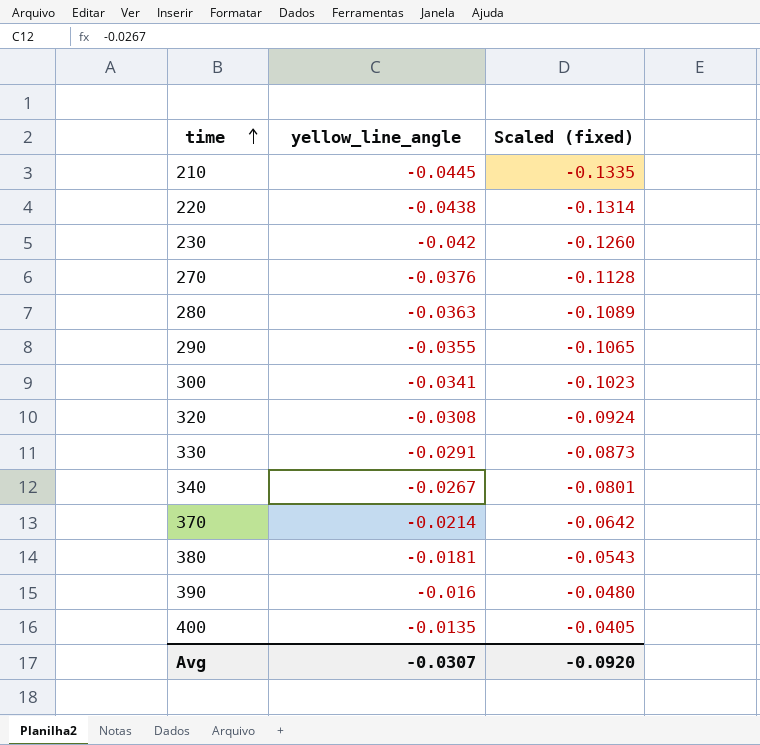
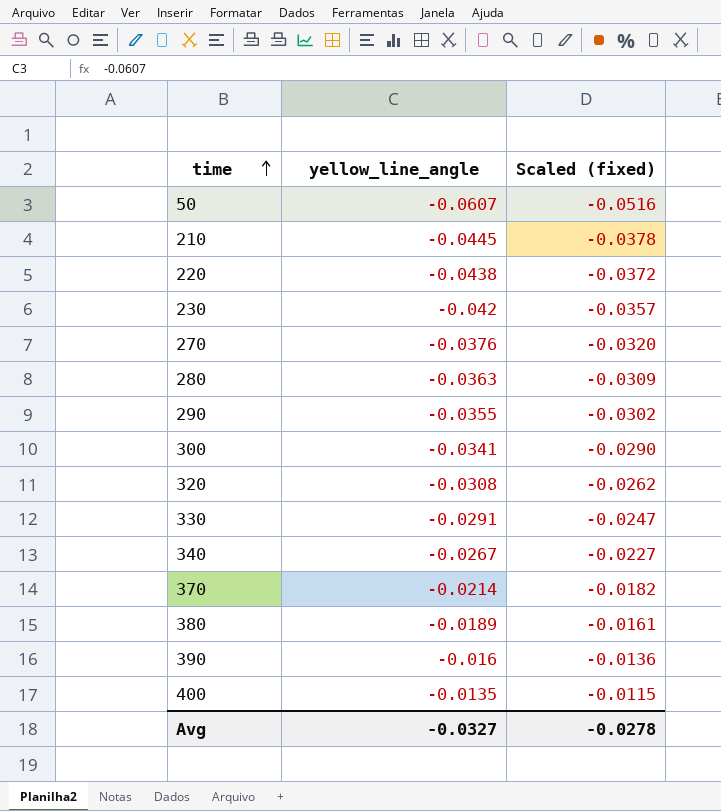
column Scaled (fixed) | formula: [yellow_line_angle] * 3 -> [yellow_line_angle] * 0.85
row 50: none -> -0.0607 | -0.0516
380 | yellow_line_angle: -0.0181 -> -0.0189
Avg | yellow_line_angle: -0.0307 -> -0.0327
Avg | Scaled (fixed): -0.0920 -> -0.0278

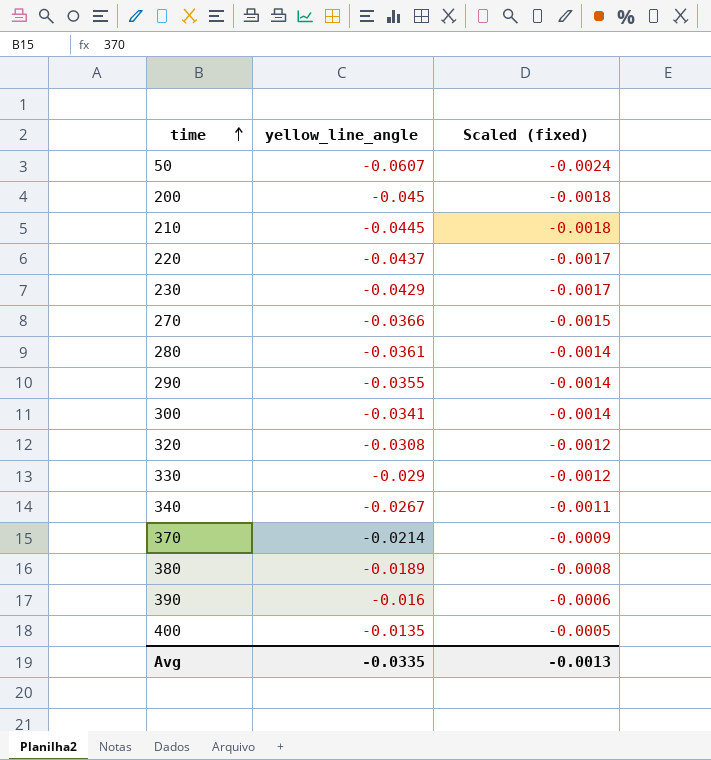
column Scaled (fixed) | formula: [yellow_line_angle] * 0.85 -> [yellow_line_angle] * 0.04
row 200: none -> -0.045 | -0.0018
220 | yellow_line_angle: -0.0438 -> -0.0437
230 | yellow_line_angle: -0.042 -> -0.0429
270 | yellow_line_angle: -0.0376 -> -0.0366
280 | yellow_line_angle: -0.0363 -> -0.0361
330 | yellow_line_angle: -0.0291 -> -0.029
Avg | yellow_line_angle: -0.0327 -> -0.0335
Avg | Scaled (fixed): -0.0278 -> -0.0013

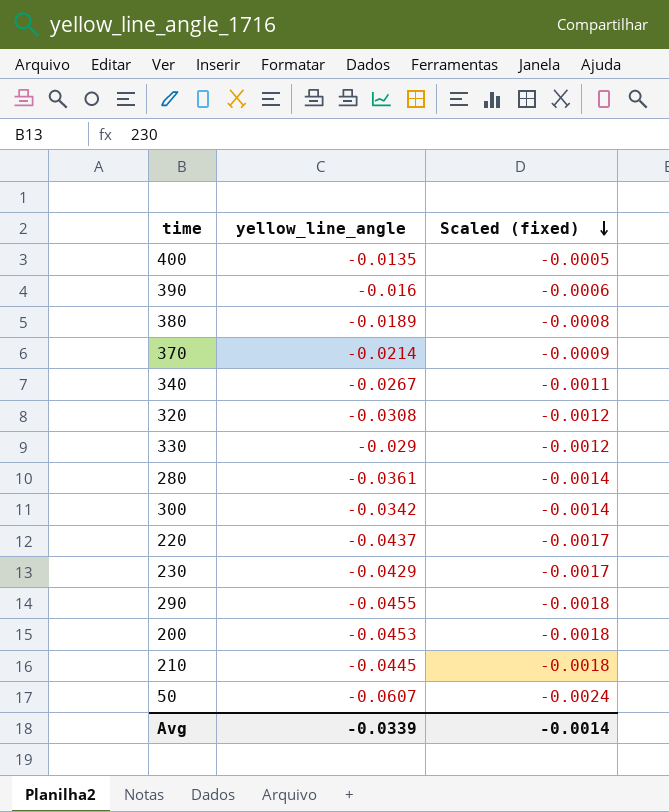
row order: time ascending -> Scaled (fixed) descending
row 270: -0.0366 | -0.0015 -> none
300 | yellow_line_angle: -0.0341 -> -0.0342
290 | yellow_line_angle: -0.0355 -> -0.0455
290 | Scaled (fixed): -0.0014 -> -0.0018
200 | yellow_line_angle: -0.045 -> -0.0453
Avg | yellow_line_angle: -0.0335 -> -0.0339
Avg | Scaled (fixed): -0.0013 -> -0.0014

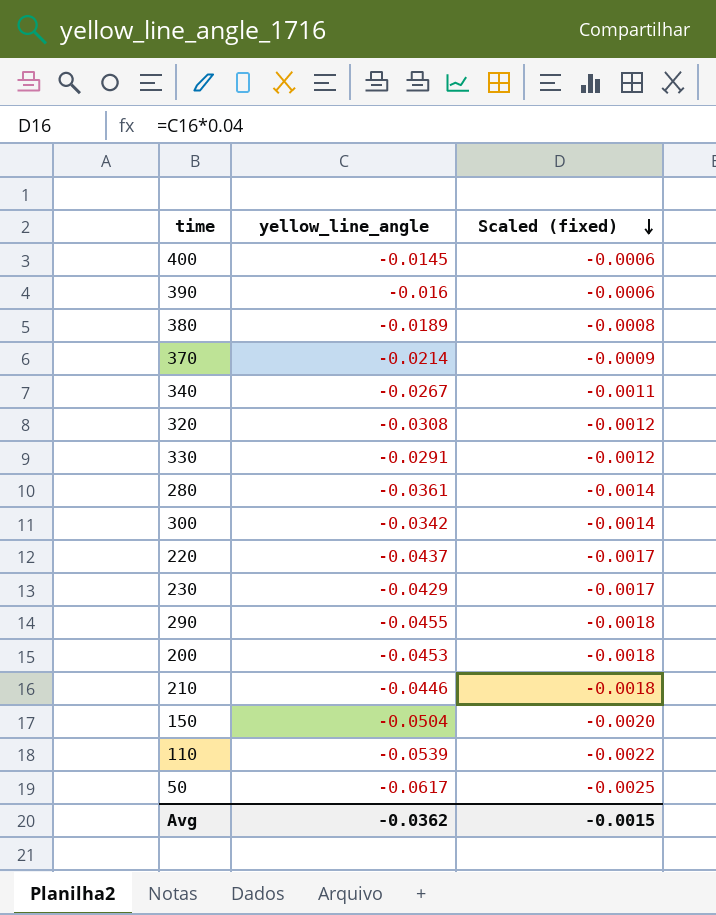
400 | yellow_line_angle: -0.0135 -> -0.0145
400 | Scaled (fixed): -0.0005 -> -0.0006
330 | yellow_line_angle: -0.029 -> -0.0291
210 | yellow_line_angle: -0.0445 -> -0.0446
row 150: none -> -0.0504 | -0.0020
row 110: none -> -0.0539 | -0.0022
50 | yellow_line_angle: -0.0607 -> -0.0617
50 | Scaled (fixed): -0.0024 -> -0.0025
Avg | yellow_line_angle: -0.0339 -> -0.0362
Avg | Scaled (fixed): -0.0014 -> -0.0015

